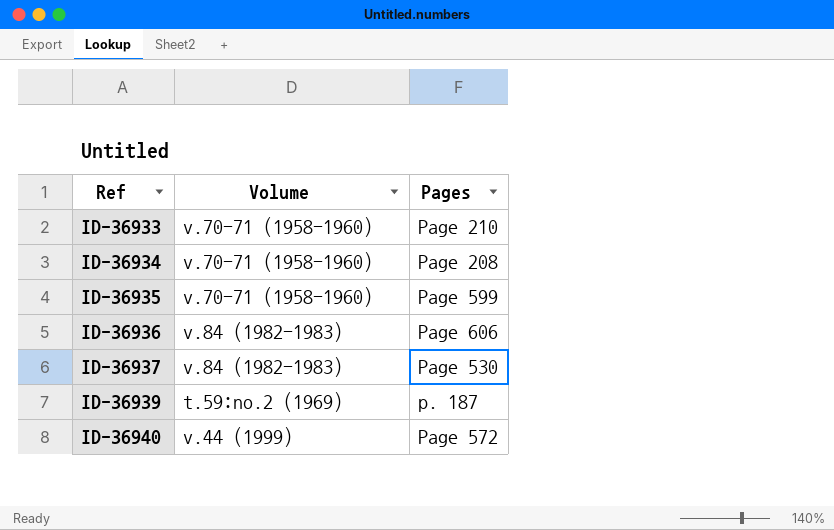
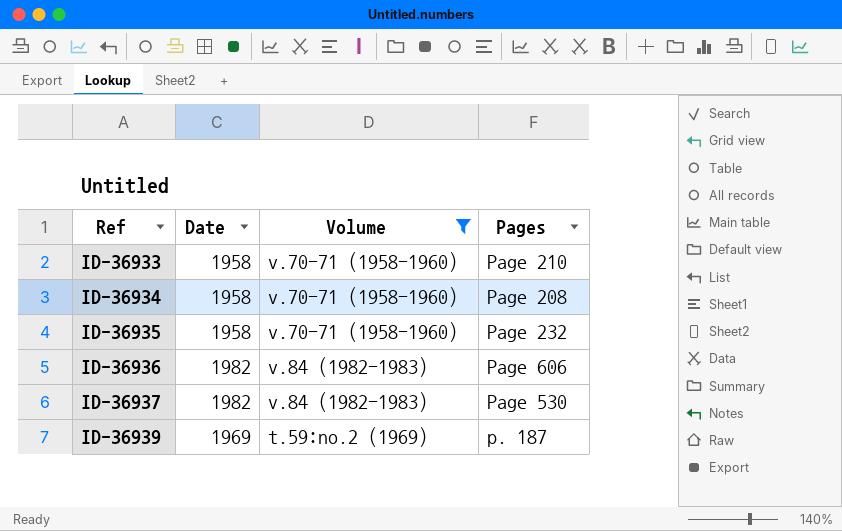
filter: none -> Volume != v.44 (1999)
column Date | position: none -> 2
ID-36935 | Pages: Page 599 -> Page 232

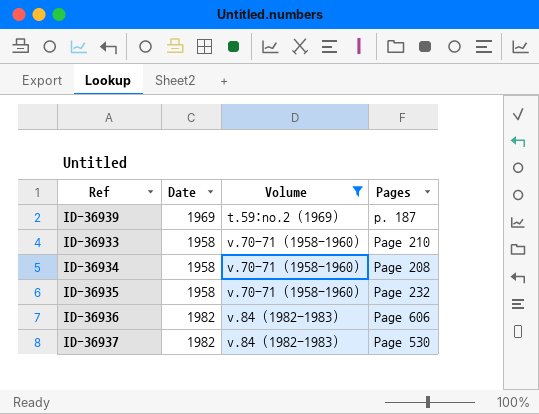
row order: Ref ascending -> Volume ascending

